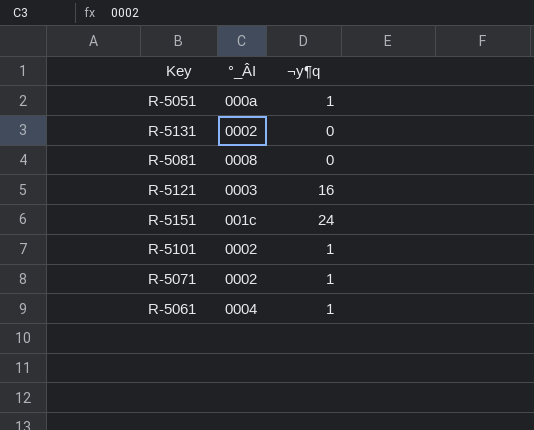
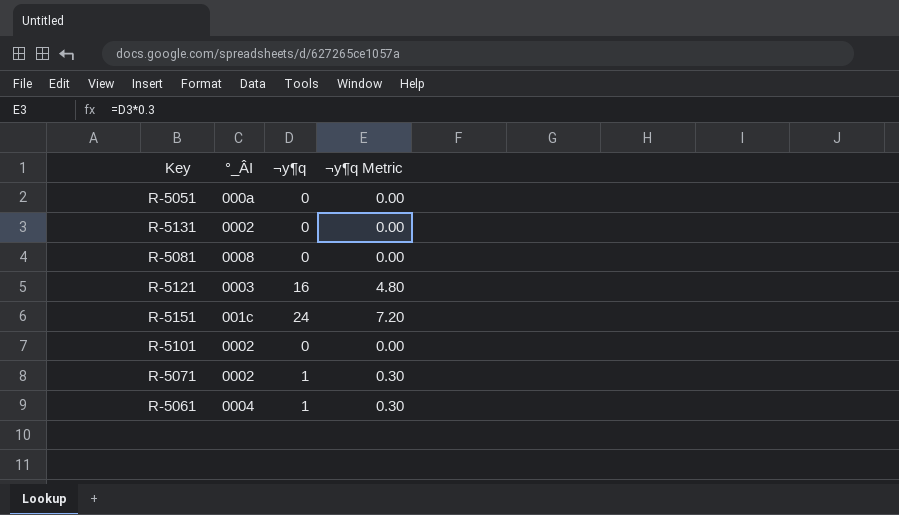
column ¬y¶q Metric | formula: none -> [¬y¶q] * 0.3
R-5051 | ¬y¶q: 1 -> 0
R-5101 | ¬y¶q: 1 -> 0

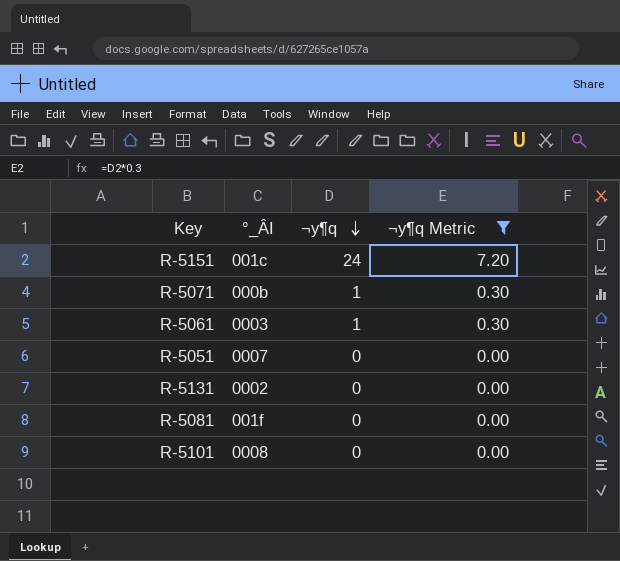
filter: none -> ¬y¶q Metric != 4.80
row order: none -> ¬y¶q descending
R-5071 | °_ÂI: 0002 -> 000b
R-5061 | °_ÂI: 0004 -> 0003
R-5051 | °_ÂI: 000a -> 0007
R-5081 | °_ÂI: 0008 -> 001f
R-5101 | °_ÂI: 0002 -> 0008

